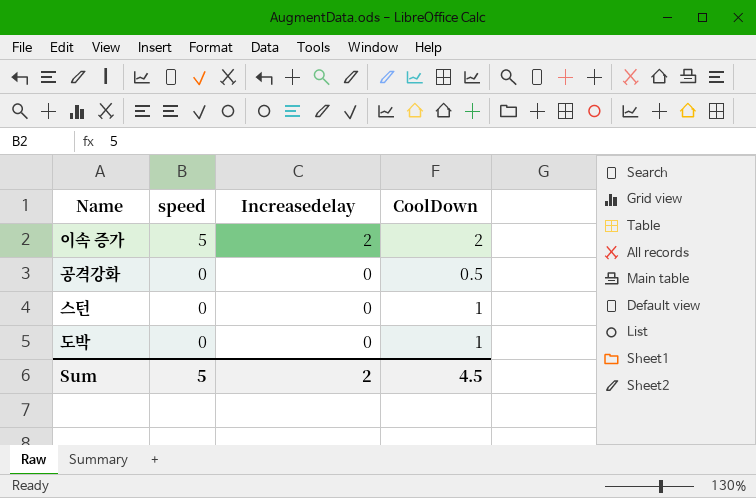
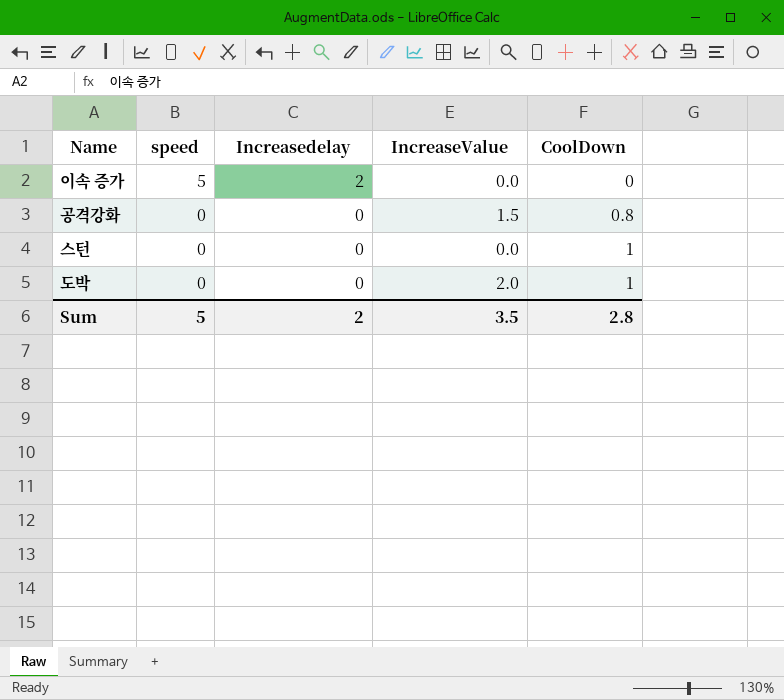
column IncreaseValue | position: none -> 4
이속 증가 | CoolDown: 2 -> 0
공격강화 | CoolDown: 0.5 -> 0.8
Sum | CoolDown: 4.5 -> 2.8

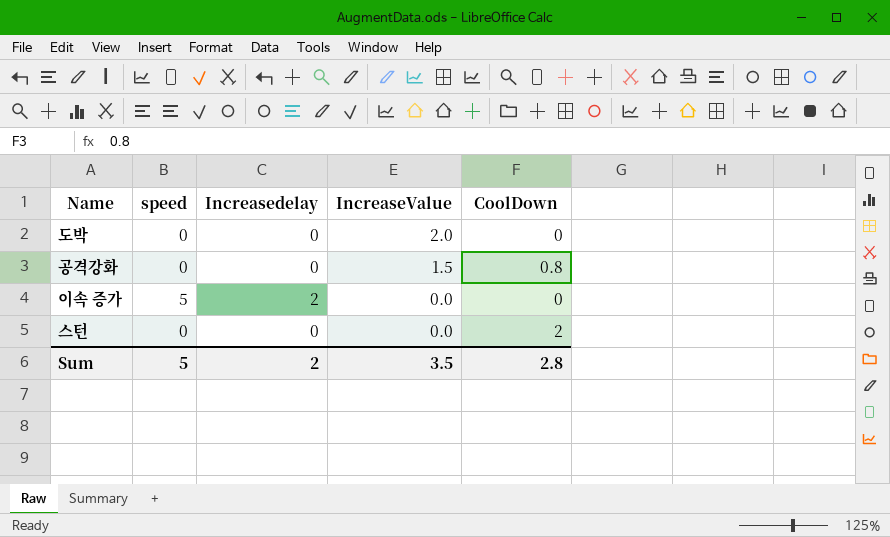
row order: speed descending -> IncreaseValue descending
도박 | CoolDown: 1 -> 0
스턴 | CoolDown: 1 -> 2

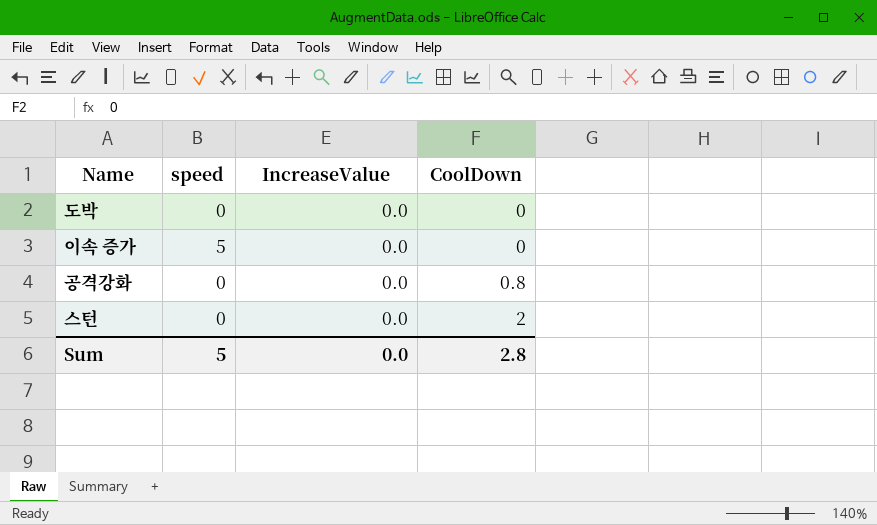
row order: IncreaseValue descending -> CoolDown ascending
column Increasedelay | position: 3 -> none
도박 | IncreaseValue: 2.0 -> 0.0
공격강화 | IncreaseValue: 1.5 -> 0.0
Sum | IncreaseValue: 3.5 -> 0.0

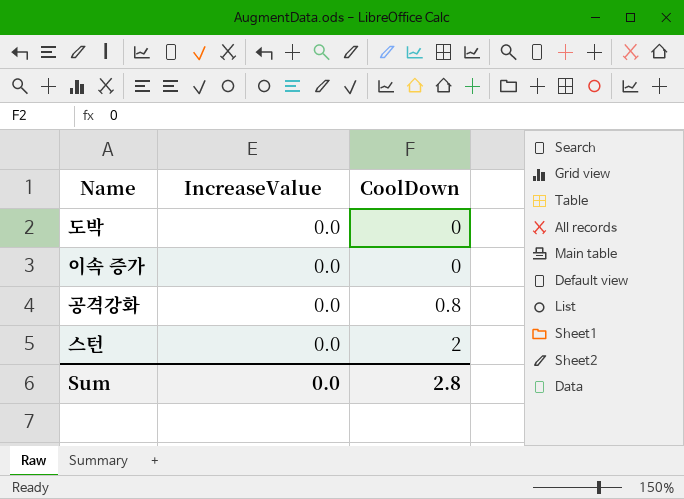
column speed | position: 2 -> none

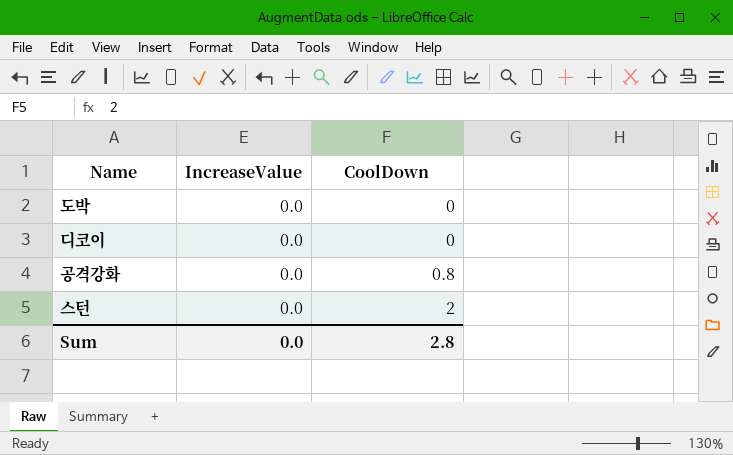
row 이속 증가: 0.0 | 0 -> none
row 디코이: none -> 0.0 | 0

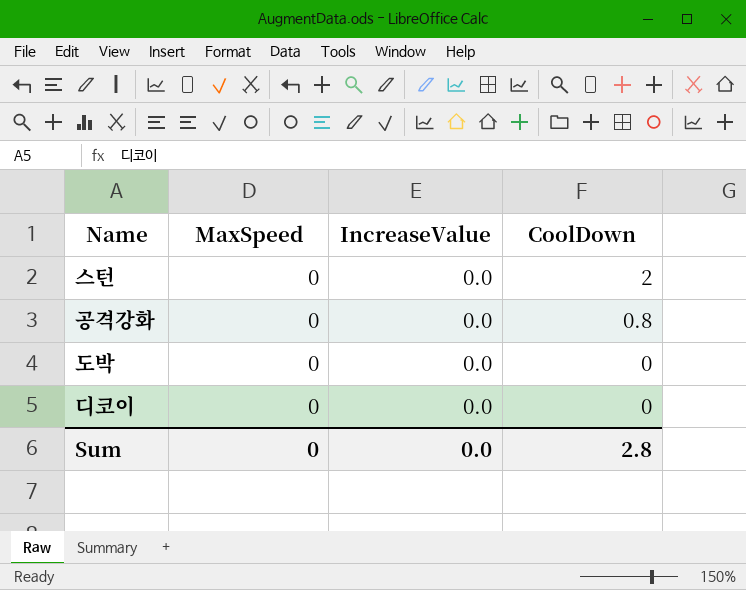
row order: CoolDown ascending -> CoolDown descending
column MaxSpeed | position: none -> 2

